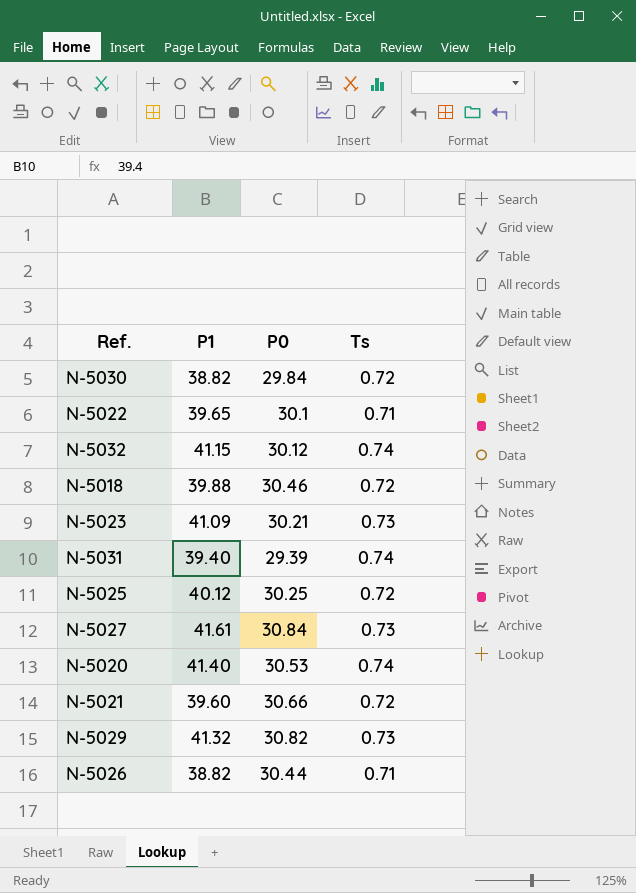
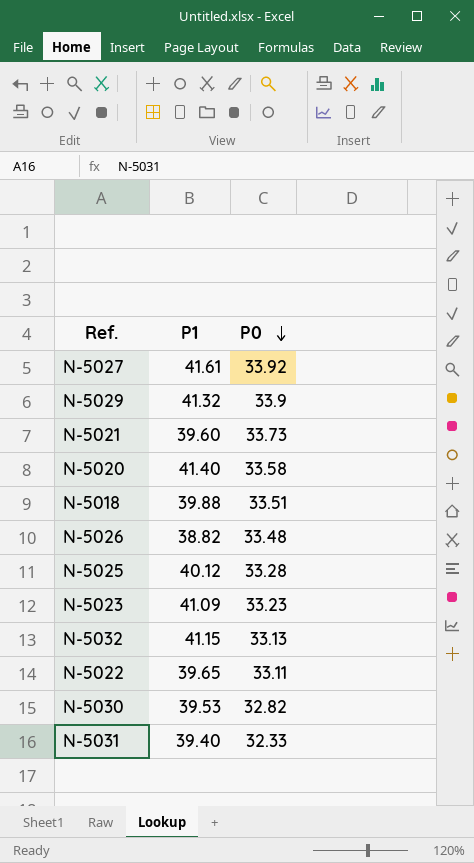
row order: none -> P0 descending
column Ts | position: 4 -> none
N-5027 | P0: 30.84 -> 33.92
N-5029 | P0: 30.82 -> 33.9
N-5021 | P0: 30.66 -> 33.73
N-5020 | P0: 30.53 -> 33.58
N-5018 | P0: 30.46 -> 33.51
N-5026 | P0: 30.44 -> 33.48
N-5025 | P0: 30.25 -> 33.28
N-5023 | P0: 30.21 -> 33.23
N-5032 | P0: 30.12 -> 33.13
N-5022 | P0: 30.1 -> 33.11
N-5030 | P1: 38.82 -> 39.53
N-5030 | P0: 29.84 -> 32.82
N-5031 | P0: 29.39 -> 32.33

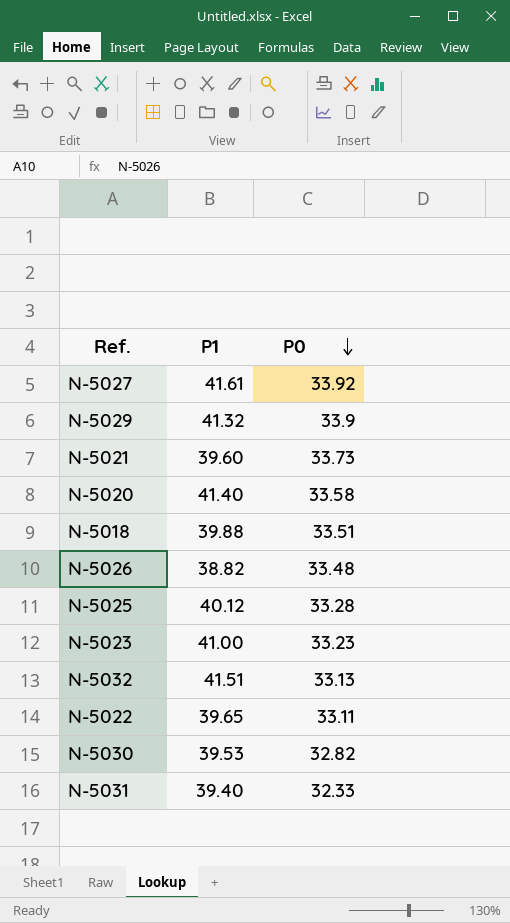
N-5023 | P1: 41.09 -> 41.00
N-5032 | P1: 41.15 -> 41.51

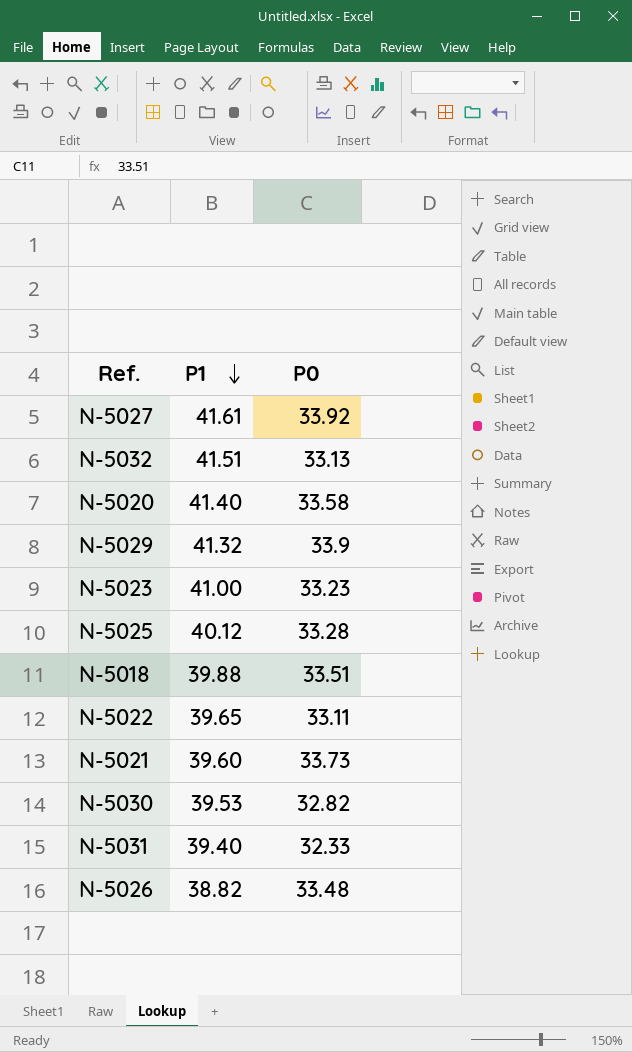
row order: P0 descending -> P1 descending

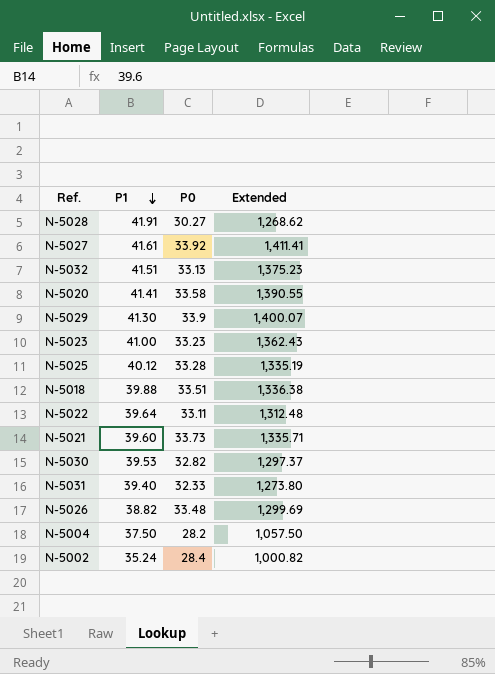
column Extended | formula: none -> [P1] * [P0]
row N-5028: none -> 41.91 | 30.27 | 1,268.62
N-5020 | P1: 41.40 -> 41.41
N-5029 | P1: 41.32 -> 41.30
N-5022 | P1: 39.65 -> 39.64
row N-5004: none -> 37.50 | 28.2 | 1,057.50
row N-5002: none -> 35.24 | 28.4 | 1,000.82

